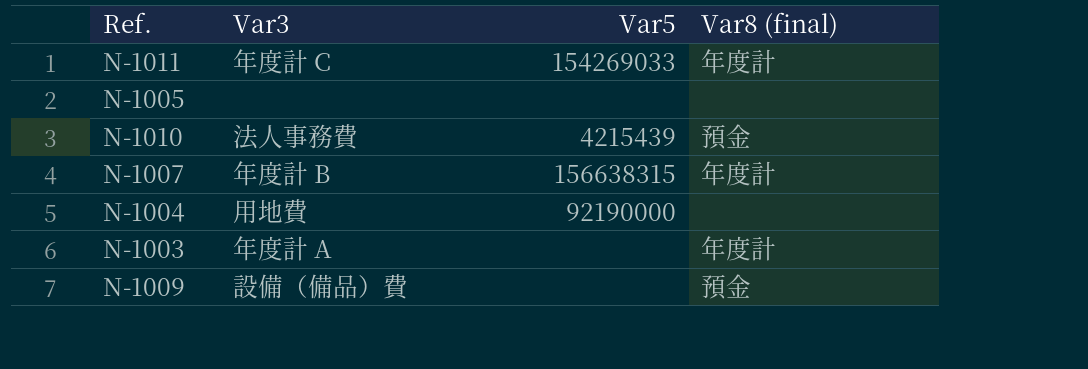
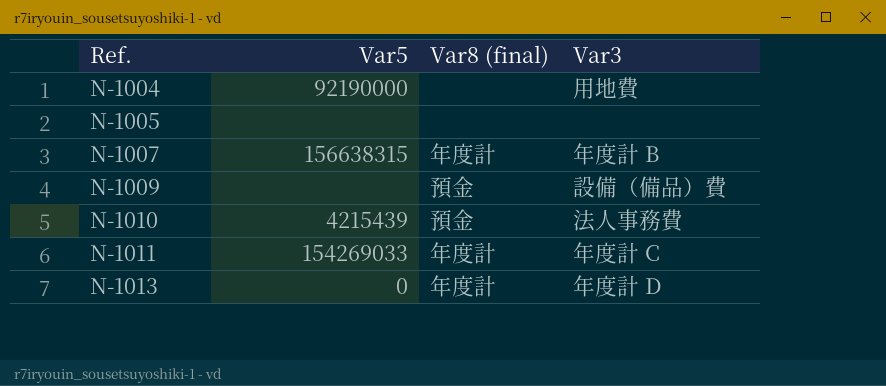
row order: none -> Ref. ascending
column Var3 | position: 2 -> 4
row N-1003: 年度計 A | none | 年度計 -> none
row N-1013: none -> 0 | 年度計 | 年度計 D

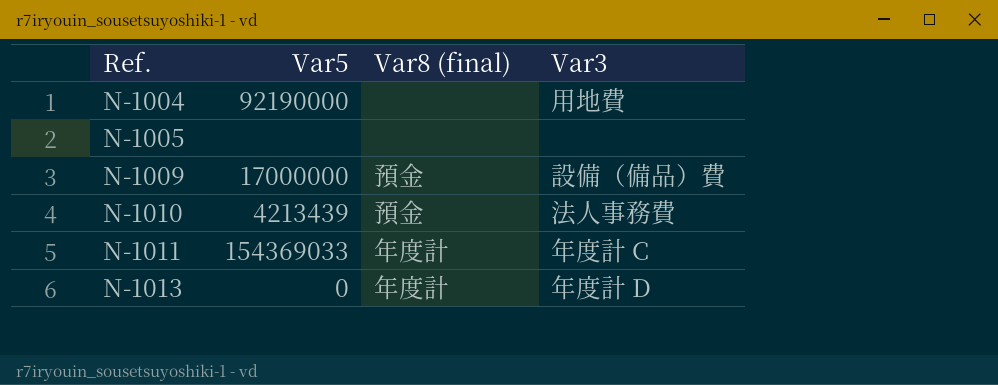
row N-1007: 156638315 | 年度計 | 年度計 B -> none
N-1009 | Var5: none -> 17000000
N-1010 | Var5: 4215439 -> 4213439
N-1011 | Var5: 154269033 -> 154369033

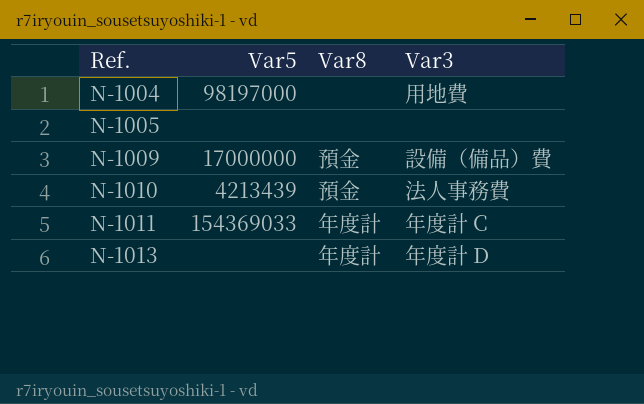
column name: Var8 (final) -> Var8
N-1004 | Var5: 92190000 -> 98197000
N-1013 | Var5: 0 -> none

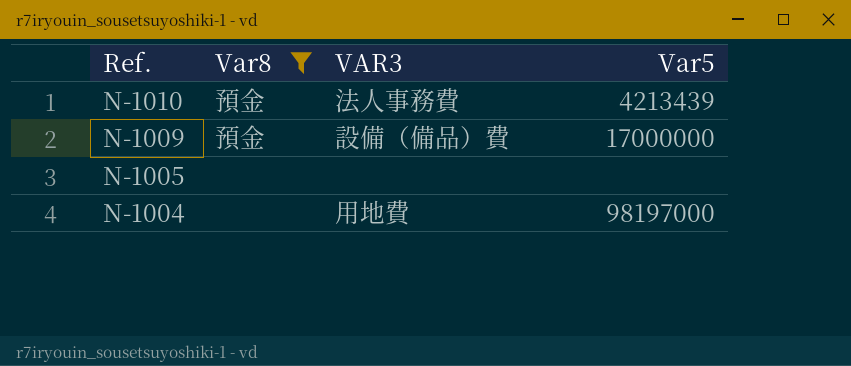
filter: none -> Var8 != 年度計
row order: Ref. ascending -> Ref. descending
column name: Var3 -> VAR3
column Var5 | position: 2 -> 4

